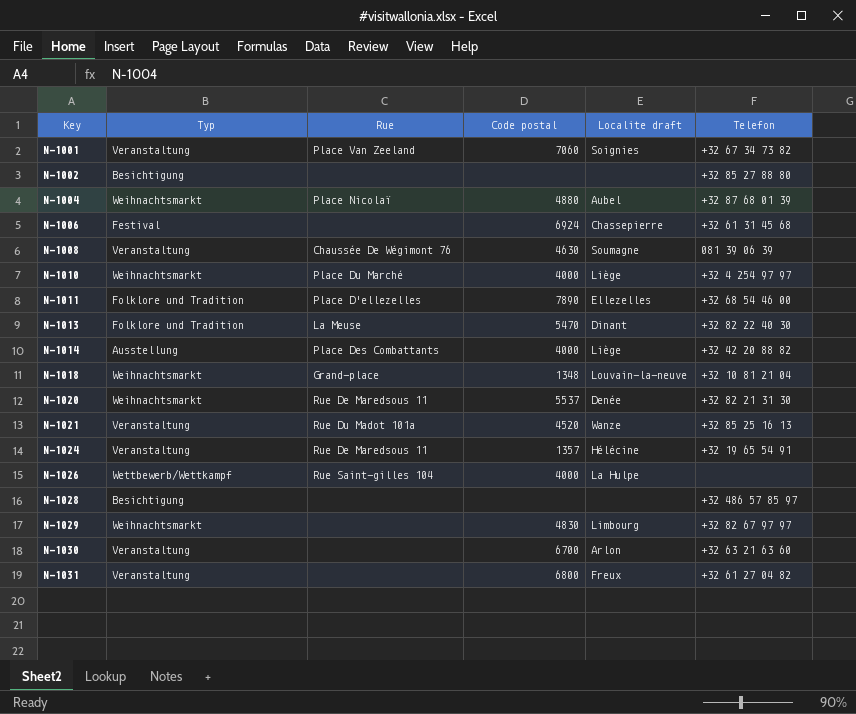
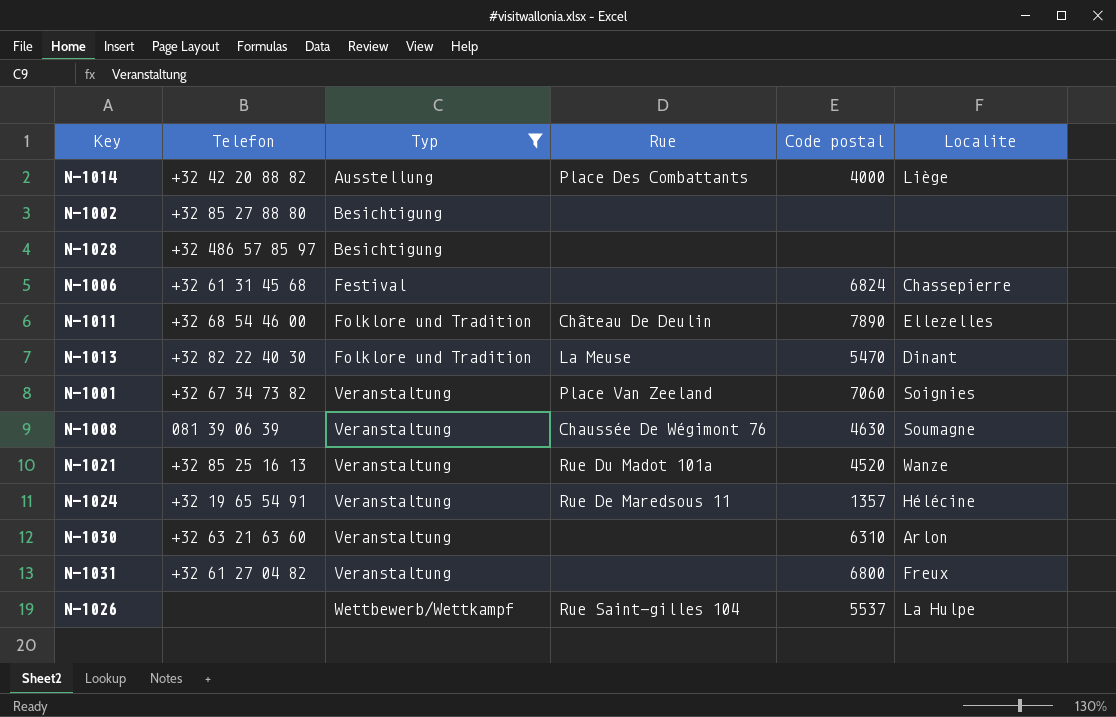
filter: none -> Typ != Weihnachtsmarkt
row order: Key ascending -> Typ ascending
column Telefon | position: 6 -> 2
column name: Localite draft -> Localite
N-1006 | Code postal: 6924 -> 6824
N-1011 | Rue: Place D'ellezelles -> Château De Deulin
N-1030 | Code postal: 6700 -> 6310
N-1026 | Code postal: 4000 -> 5537

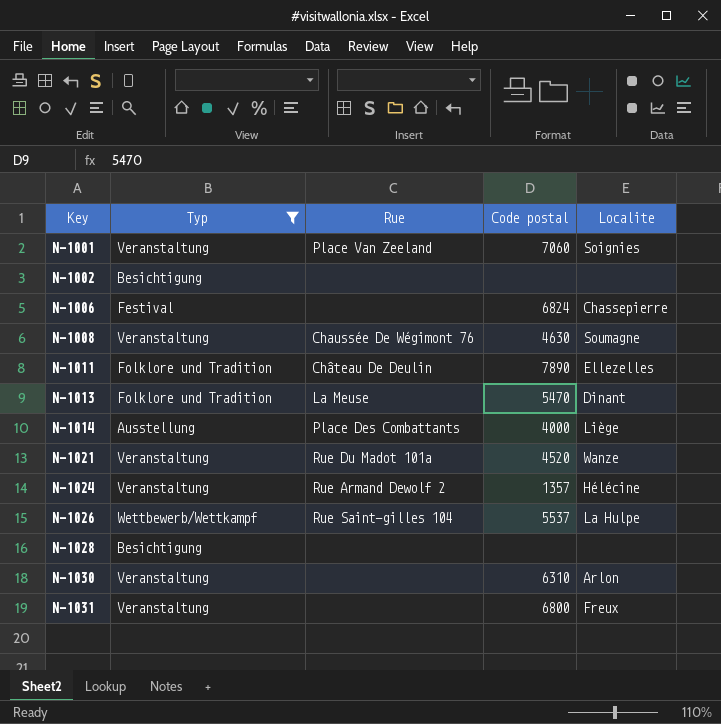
row order: Typ ascending -> Key ascending
column Telefon | position: 2 -> none
N-1024 | Rue: Rue De Maredsous 11 -> Rue Armand Dewolf 2

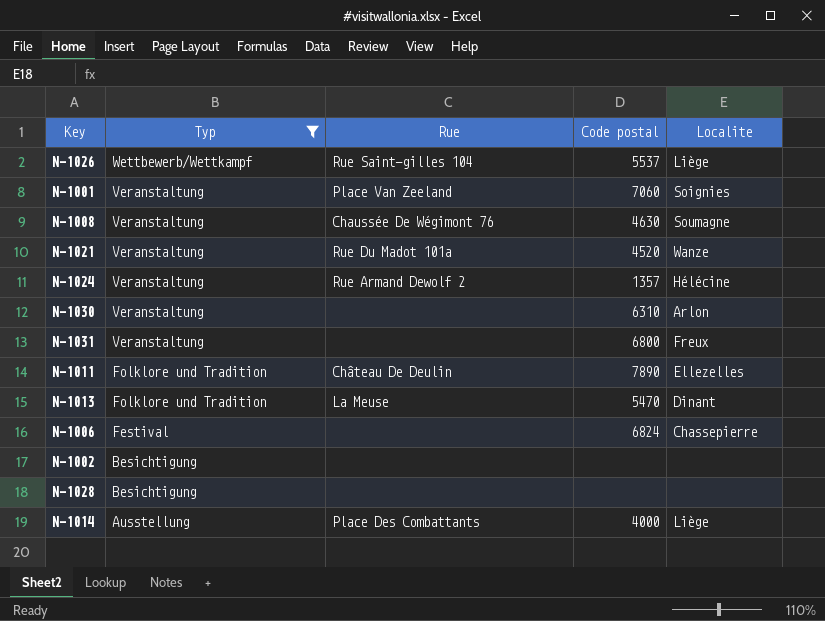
row order: Key ascending -> Typ descending
N-1026 | Localite: La Hulpe -> Liège

